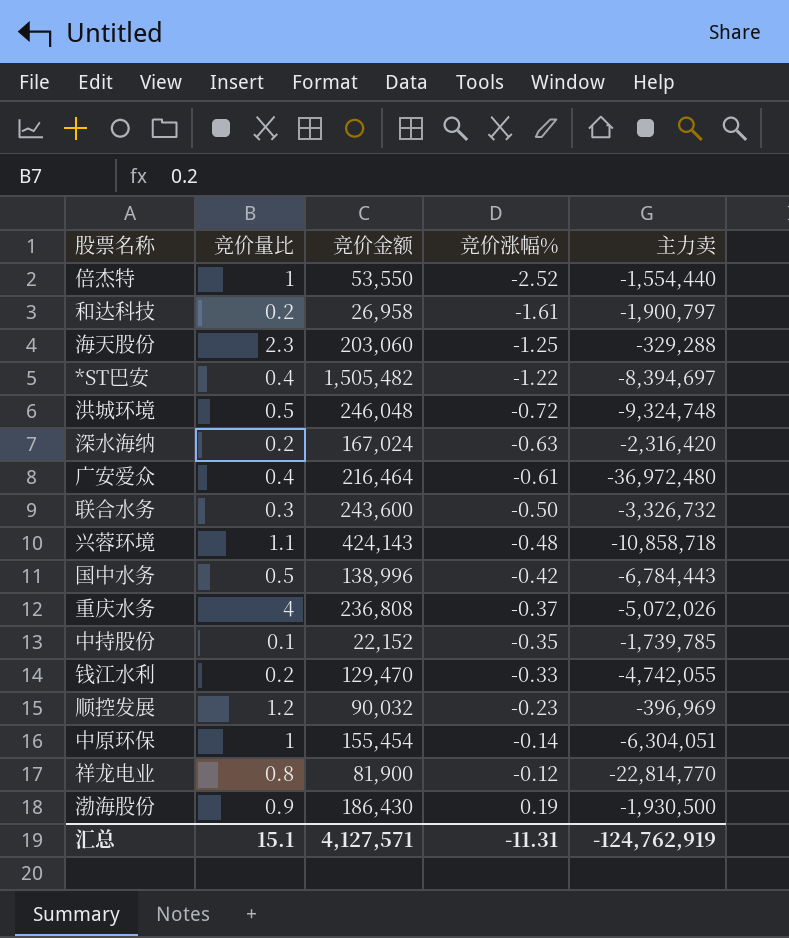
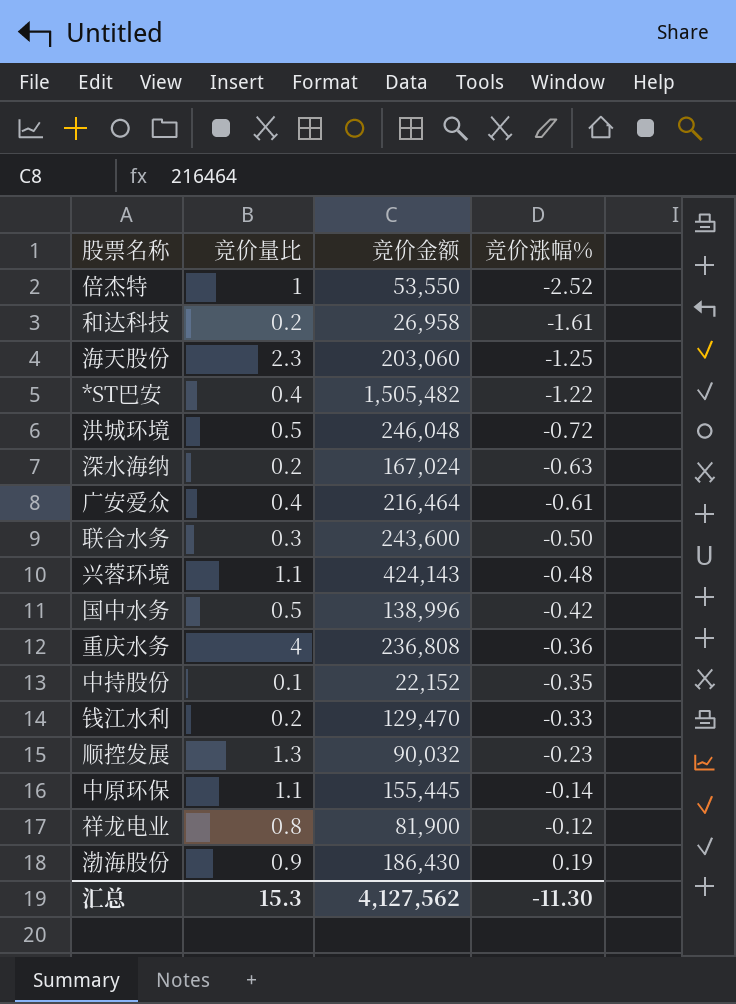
column 主力卖 | position: 5 -> none
重庆水务 | 竞价涨幅%: -0.37 -> -0.36
顺控发展 | 竞价量比: 1.2 -> 1.3
中原环保 | 竞价量比: 1 -> 1.1
中原环保 | 竞价金额: 155,454 -> 155,445
汇总 | 竞价量比: 15.1 -> 15.3
汇总 | 竞价金额: 4,127,571 -> 4,127,562
汇总 | 竞价涨幅%: -11.31 -> -11.30

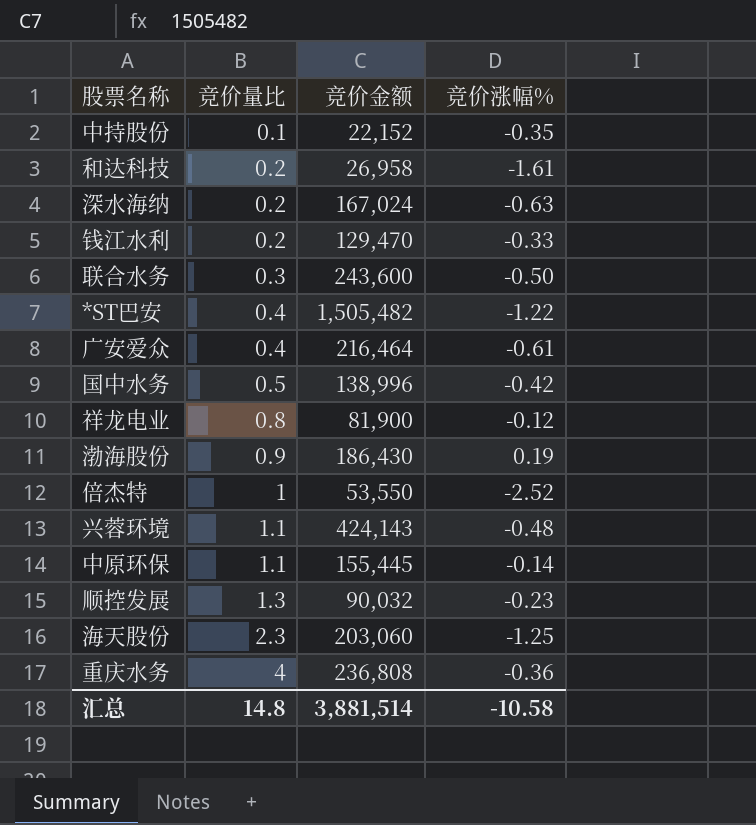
row order: 竞价涨幅% ascending -> 竞价量比 ascending
row 洪城环境: 0.5 | 246,048 | -0.72 -> none
汇总 | 竞价量比: 15.3 -> 14.8
汇总 | 竞价金额: 4,127,562 -> 3,881,514
汇总 | 竞价涨幅%: -11.30 -> -10.58

